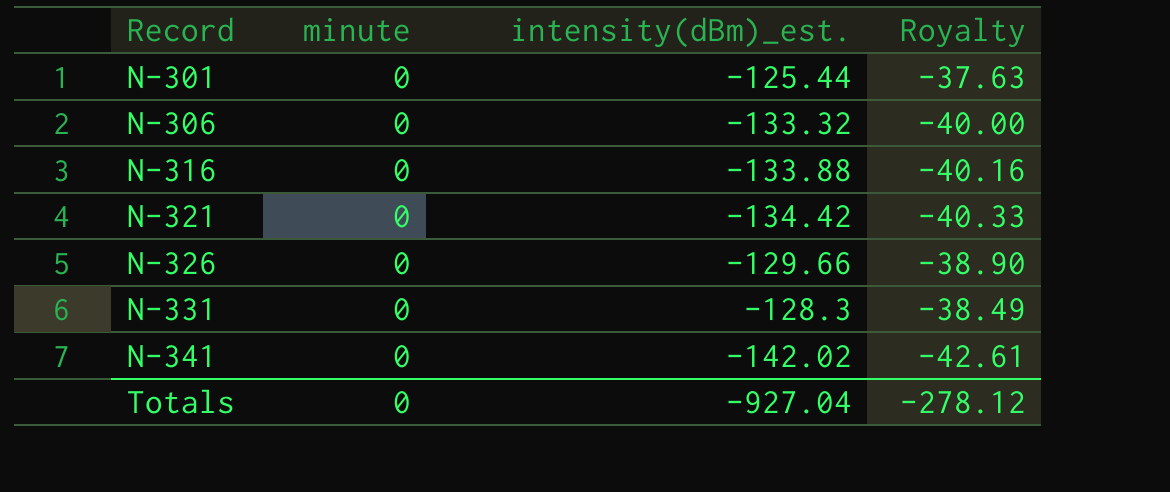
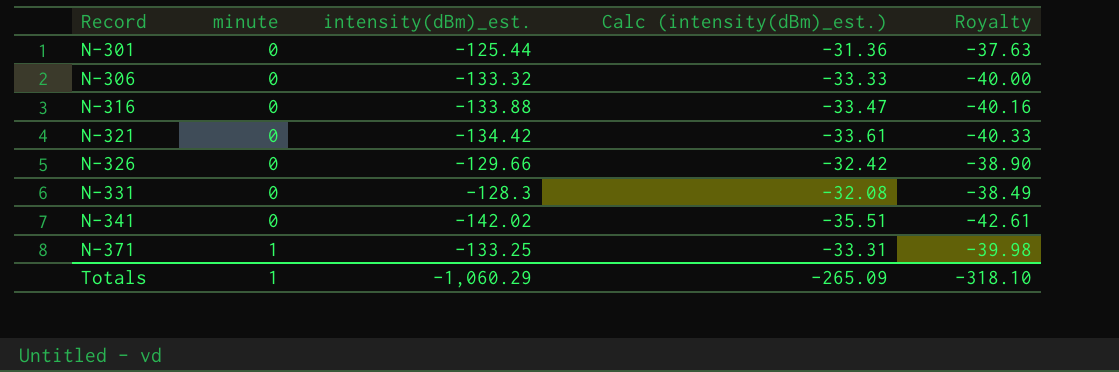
column Calc (intensity(dBm)_est.) | formula: none -> [intensity(dBm)_est.] * 0.25
row N-371: none -> 1 | -133.25 | -33.31 | -39.98
Totals | minute: 0 -> 1
Totals | intensity(dBm)_est.: -927.04 -> -1,060.29
Totals | Royalty: -278.12 -> -318.10

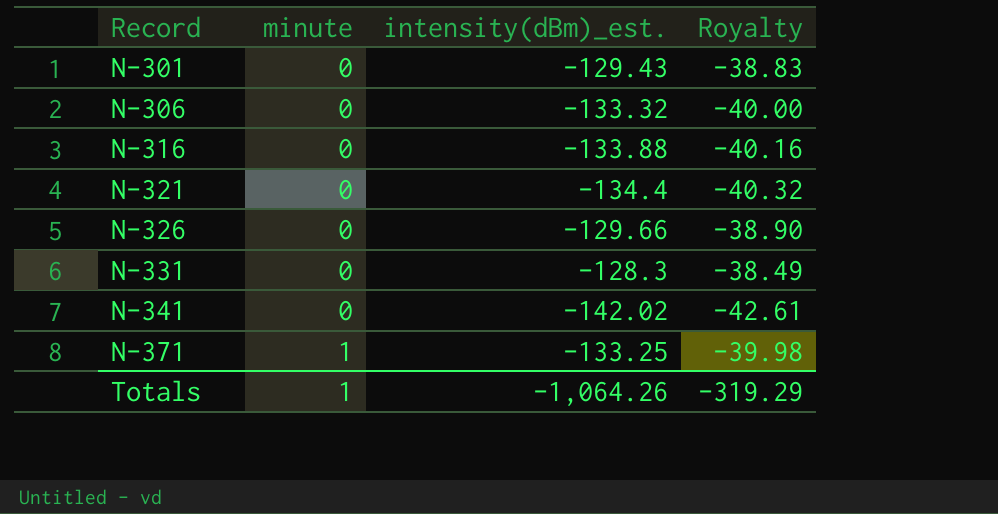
column Calc (intensity(dBm)_est.) | formula: [intensity(dBm)_est.] * 0.25 -> none
N-301 | intensity(dBm)_est.: -125.44 -> -129.43
N-301 | Royalty: -37.63 -> -38.83
N-321 | intensity(dBm)_est.: -134.42 -> -134.4
N-321 | Royalty: -40.33 -> -40.32
Totals | intensity(dBm)_est.: -1,060.29 -> -1,064.26
Totals | Royalty: -318.10 -> -319.29

